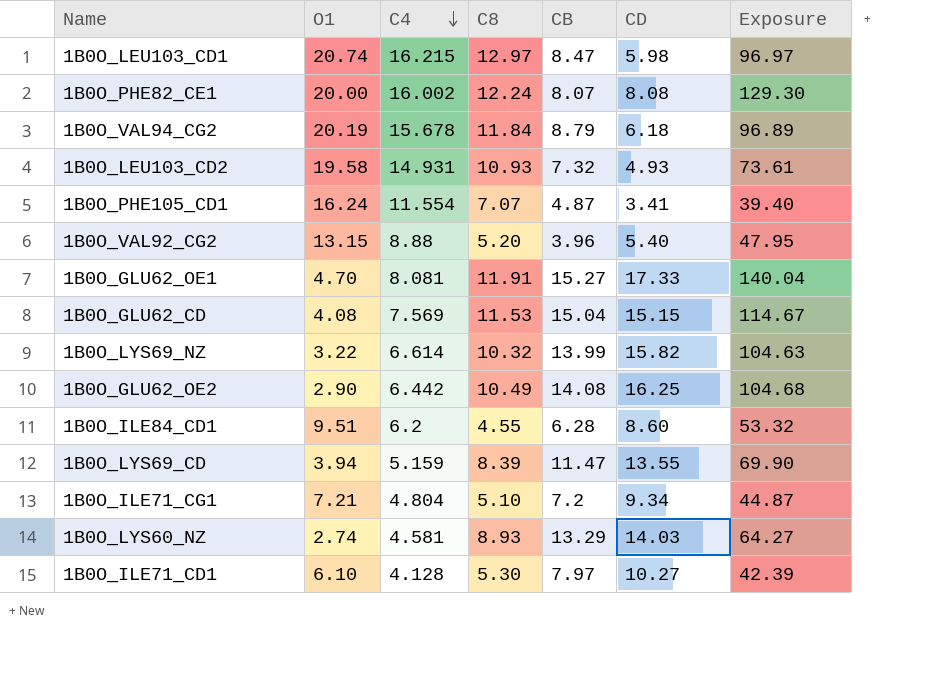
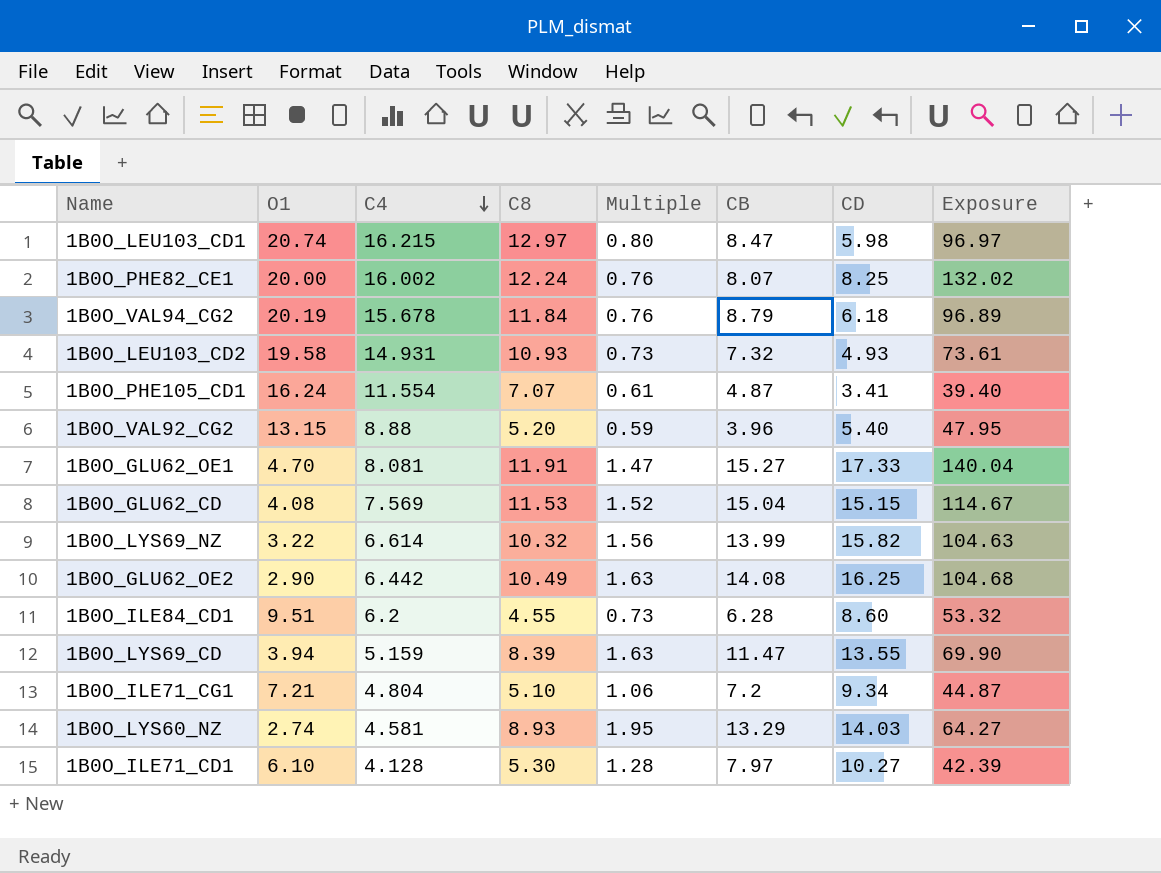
column Multiple | formula: none -> [C8] / [C4]
1B0O_PHE82_CE1 | CD: 8.08 -> 8.25
1B0O_PHE82_CE1 | Exposure: 129.30 -> 132.02

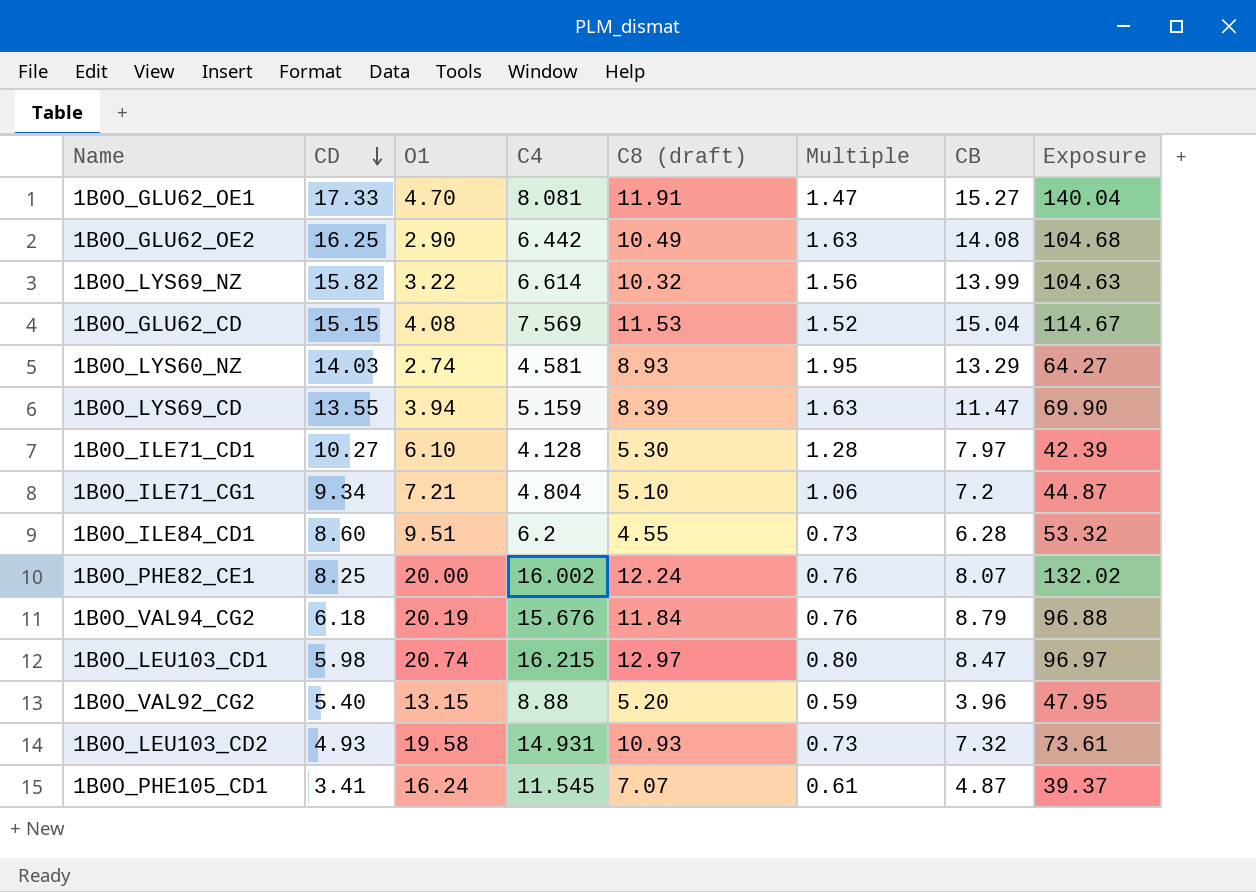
row order: C4 descending -> CD descending
column CD | position: 7 -> 2
column name: C8 -> C8 (draft)
1B0O_VAL94_CG2 | C4: 15.678 -> 15.676
1B0O_VAL94_CG2 | Exposure: 96.89 -> 96.88
1B0O_PHE105_CD1 | C4: 11.554 -> 11.545
1B0O_PHE105_CD1 | Exposure: 39.40 -> 39.37

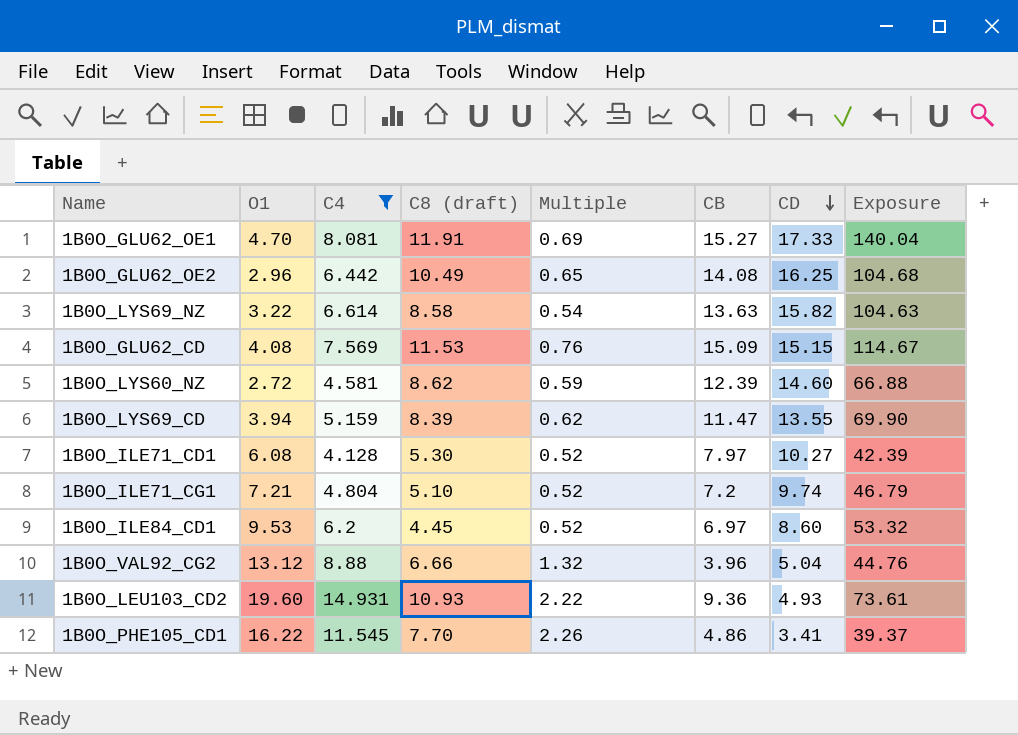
filter: none -> C4 <= 14.931
column Multiple | formula: [C8 (draft)] / [C4] -> [C8 (draft)] / [CD]
column CD | position: 2 -> 7
1B0O_GLU62_OE2 | O1: 2.90 -> 2.96
1B0O_LYS69_NZ | C8 (draft): 10.32 -> 8.58
1B0O_LYS69_NZ | CB: 13.99 -> 13.63
1B0O_GLU62_CD | CB: 15.04 -> 15.09
1B0O_LYS60_NZ | O1: 2.74 -> 2.72
1B0O_LYS60_NZ | C8 (draft): 8.93 -> 8.62
1B0O_LYS60_NZ | CB: 13.29 -> 12.39
1B0O_LYS60_NZ | CD: 14.03 -> 14.60
1B0O_LYS60_NZ | Exposure: 64.27 -> 66.88
1B0O_ILE71_CD1 | O1: 6.10 -> 6.08
1B0O_ILE71_CG1 | CD: 9.34 -> 9.74
1B0O_ILE71_CG1 | Exposure: 44.87 -> 46.79
1B0O_ILE84_CD1 | O1: 9.51 -> 9.53
1B0O_ILE84_CD1 | C8 (draft): 4.55 -> 4.45
1B0O_ILE84_CD1 | CB: 6.28 -> 6.97
1B0O_VAL92_CG2 | O1: 13.15 -> 13.12
1B0O_VAL92_CG2 | C8 (draft): 5.20 -> 6.66
1B0O_VAL92_CG2 | CD: 5.40 -> 5.04
1B0O_VAL92_CG2 | Exposure: 47.95 -> 44.76
1B0O_LEU103_CD2 | O1: 19.58 -> 19.60
1B0O_LEU103_CD2 | CB: 7.32 -> 9.36
1B0O_PHE105_CD1 | O1: 16.24 -> 16.22
1B0O_PHE105_CD1 | C8 (draft): 7.07 -> 7.70
1B0O_PHE105_CD1 | CB: 4.87 -> 4.86

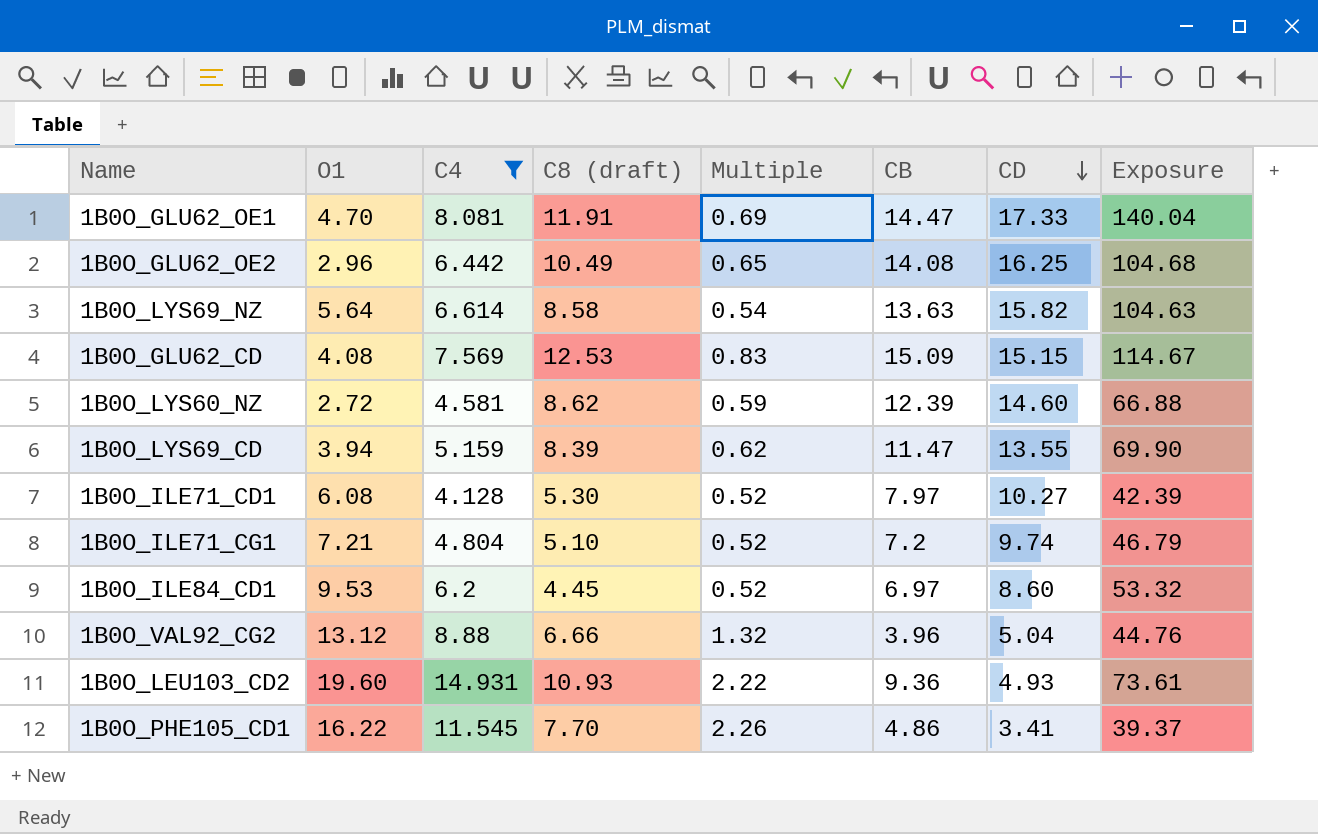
1B0O_GLU62_OE1 | CB: 15.27 -> 14.47
1B0O_LYS69_NZ | O1: 3.22 -> 5.64
1B0O_GLU62_CD | C8 (draft): 11.53 -> 12.53
1B0O_GLU62_CD | Multiple: 0.76 -> 0.83

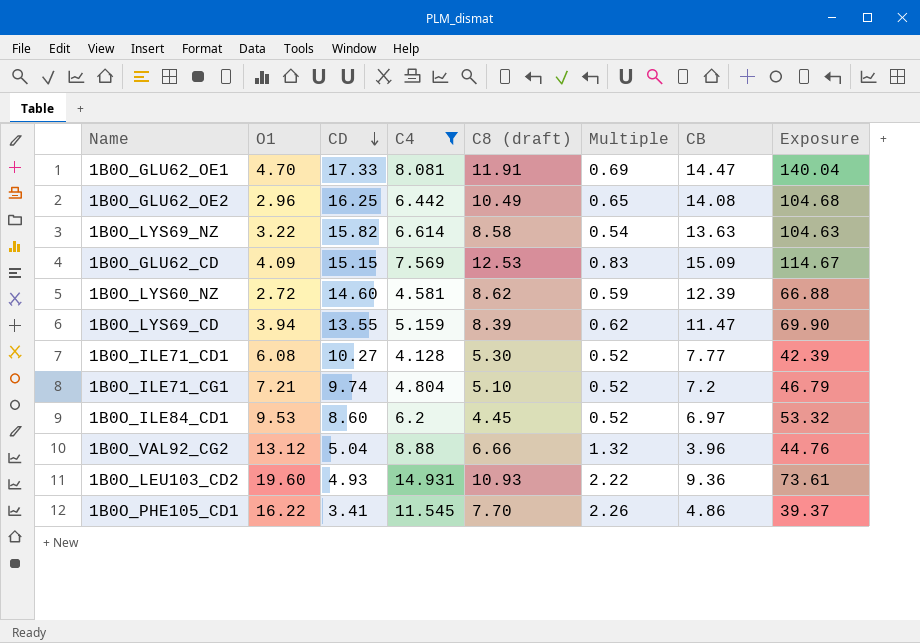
column CD | position: 7 -> 3
1B0O_LYS69_NZ | O1: 5.64 -> 3.22
1B0O_GLU62_CD | O1: 4.08 -> 4.09
1B0O_ILE71_CD1 | CB: 7.97 -> 7.77

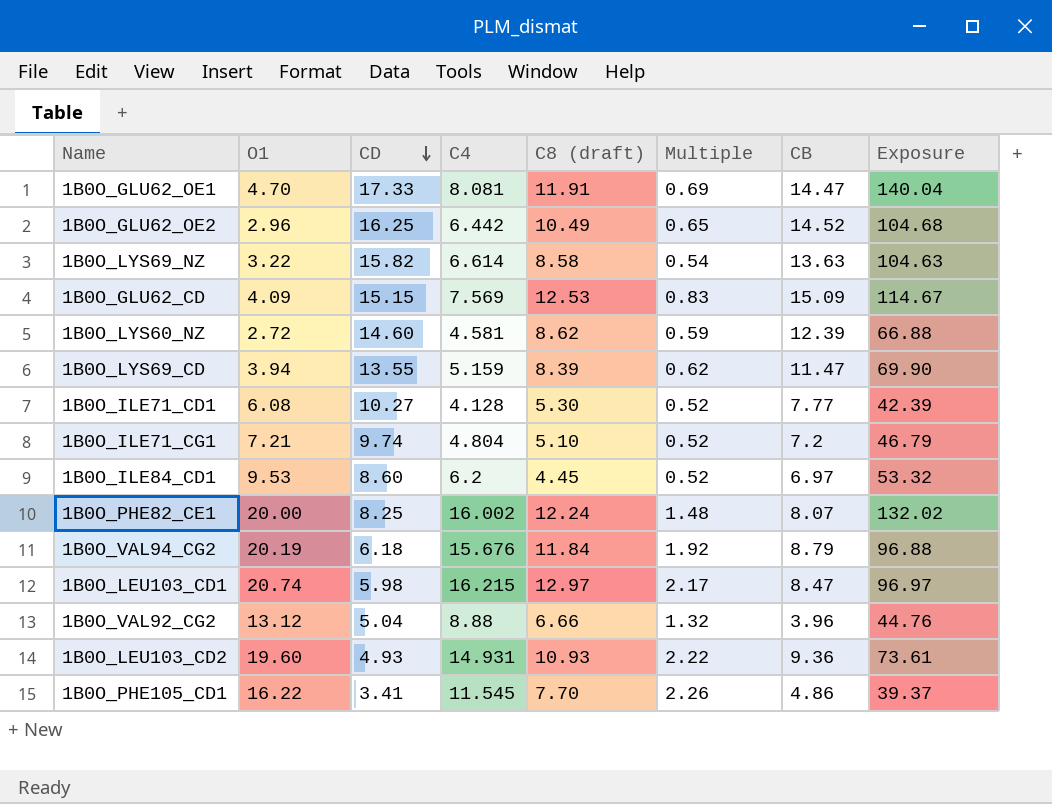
filter: C4 <= 14.931 -> none
1B0O_GLU62_OE2 | CB: 14.08 -> 14.52

